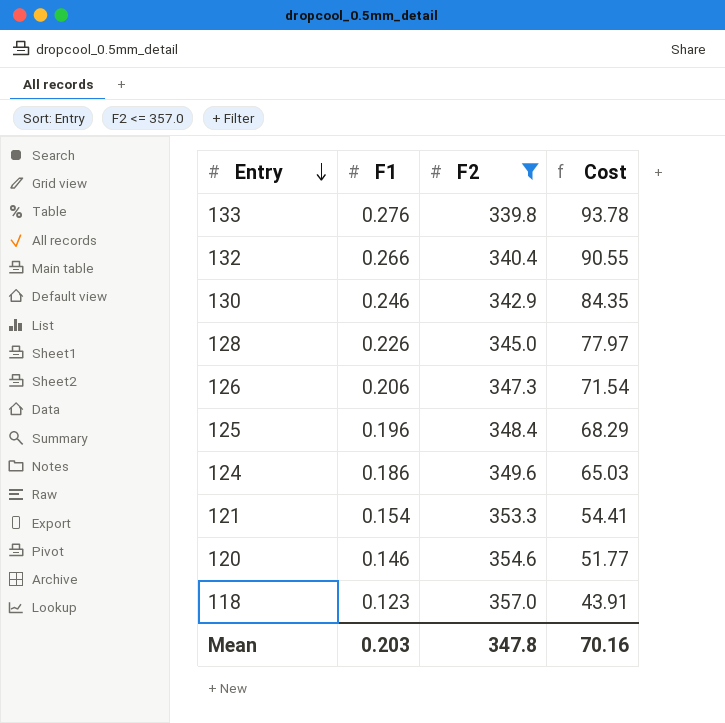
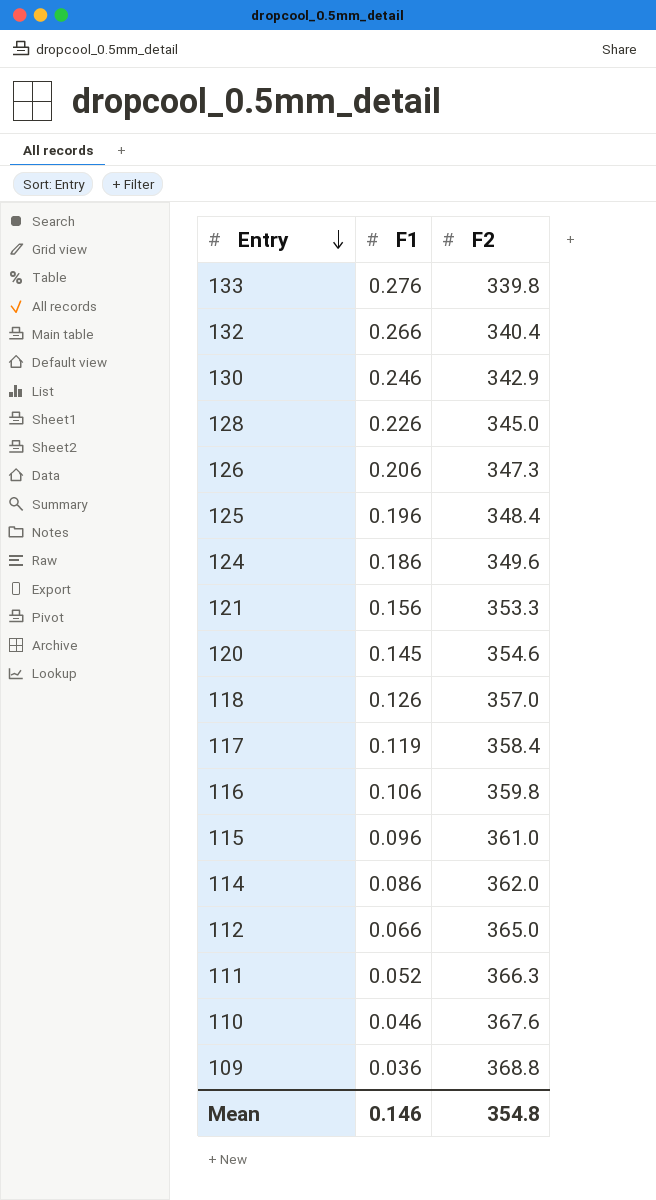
filter: F2 <= 357.0 -> none
column Cost | formula: [F1] * [F2] -> none
121 | F1: 0.154 -> 0.156
120 | F1: 0.146 -> 0.145
118 | F1: 0.123 -> 0.126
Mean | F1: 0.203 -> 0.146
Mean | F2: 347.8 -> 354.8

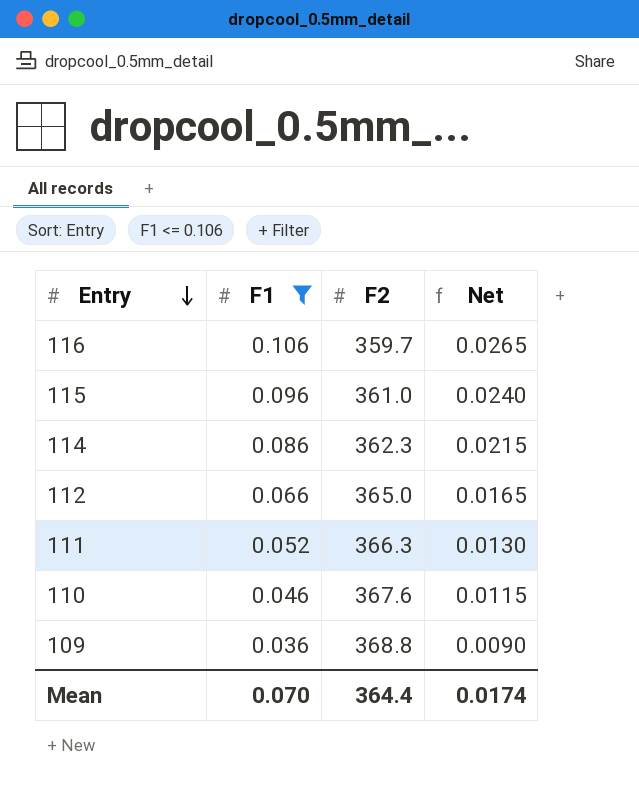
filter: none -> F1 <= 0.106
column Net | formula: none -> [F1] * 0.25
116 | F2: 359.8 -> 359.7
114 | F2: 362.0 -> 362.3
Mean | F1: 0.146 -> 0.070
Mean | F2: 354.8 -> 364.4

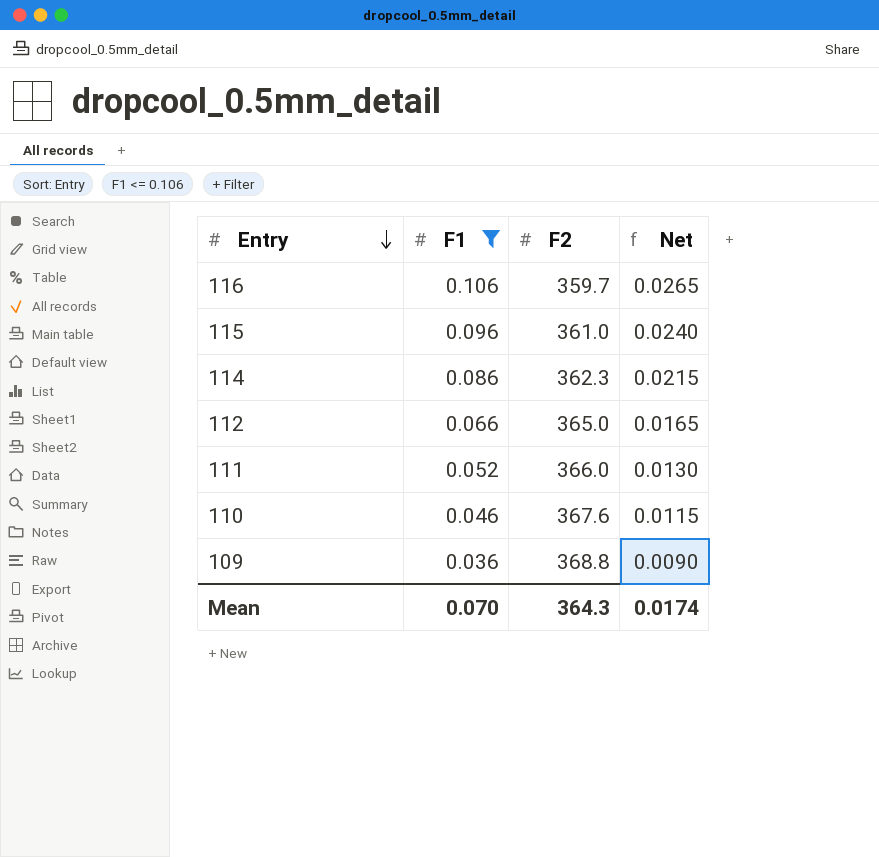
111 | F2: 366.3 -> 366.0
Mean | F2: 364.4 -> 364.3

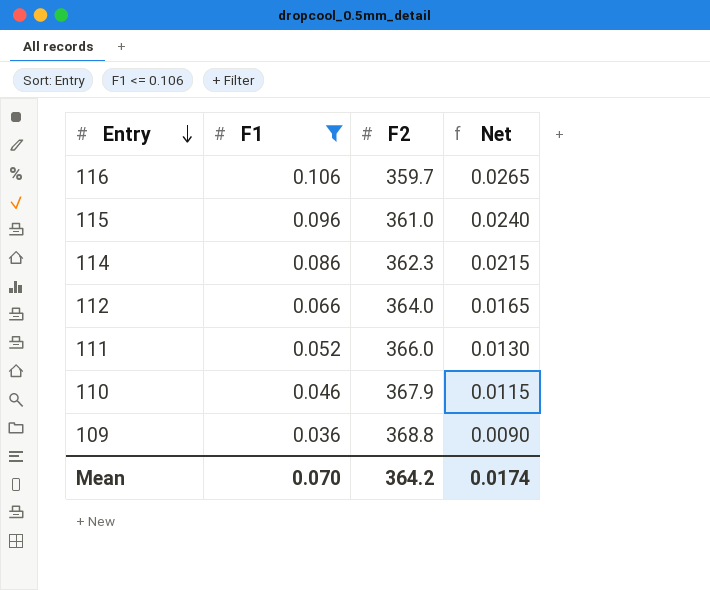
112 | F2: 365.0 -> 364.0
110 | F2: 367.6 -> 367.9
Mean | F2: 364.3 -> 364.2

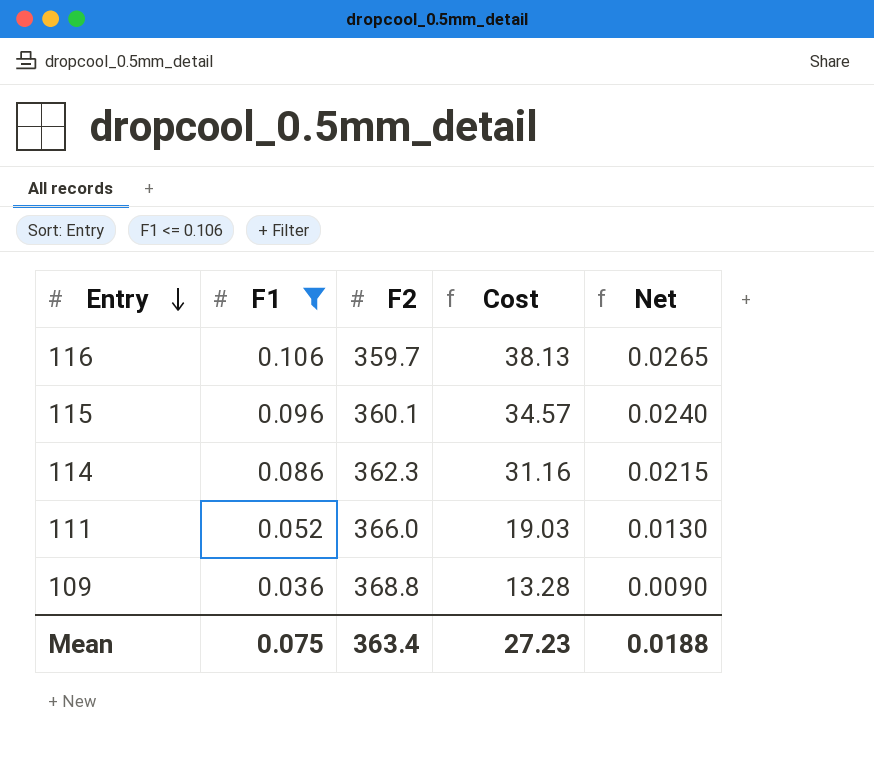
column Cost | formula: none -> [F1] * [F2]
row 112: 0.066 | 364.0 | 0.0165 -> none
row 110: 0.046 | 367.9 | 0.0115 -> none
115 | F2: 361.0 -> 360.1
Mean | F1: 0.070 -> 0.075
Mean | F2: 364.2 -> 363.4
Mean | Net: 0.0174 -> 0.0188

